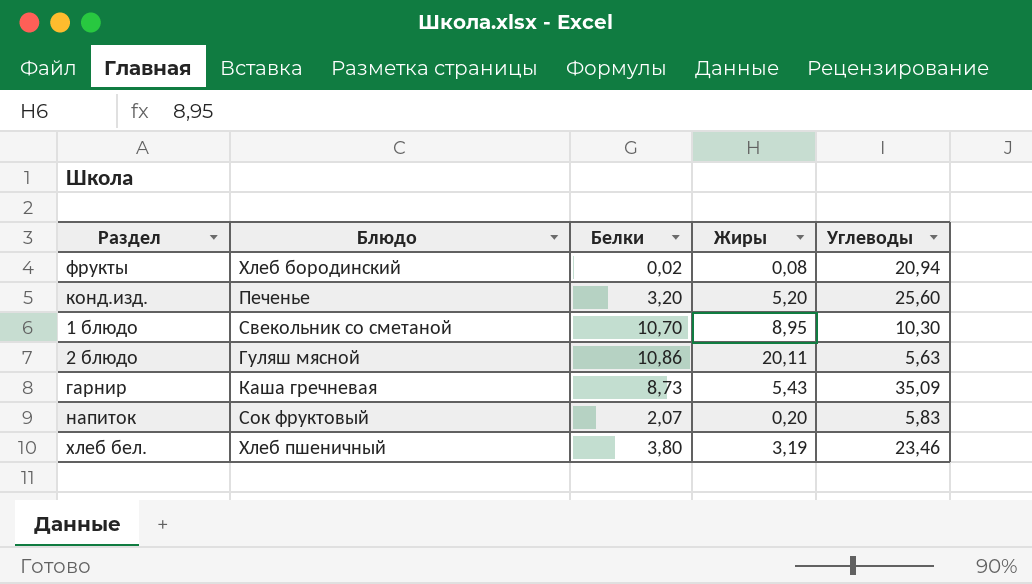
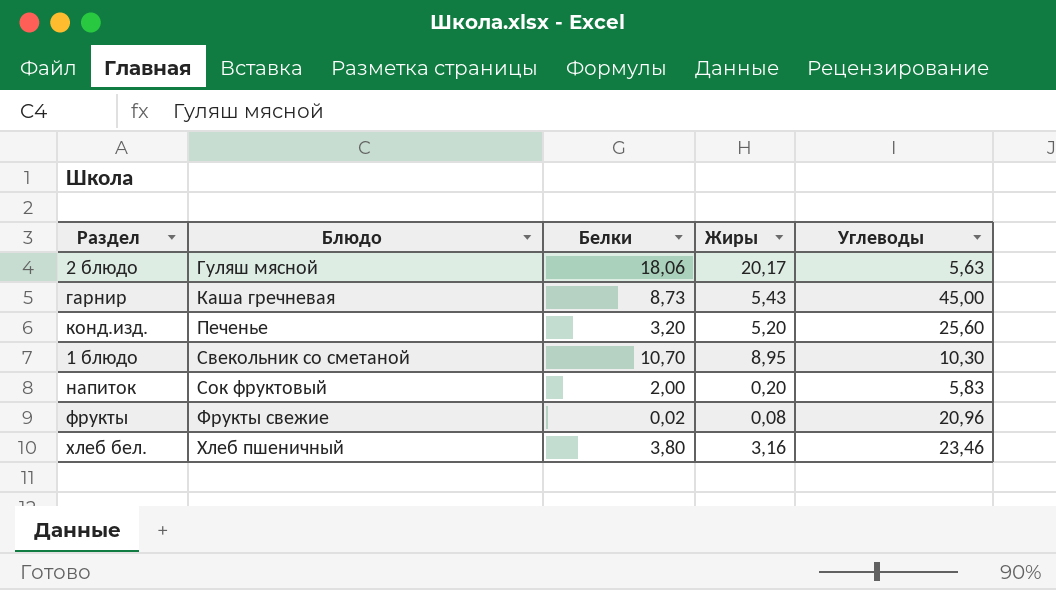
row order: none -> Блюдо ascending
2 блюдо | Белки: 10,86 -> 18,06
2 блюдо | Жиры: 20,11 -> 20,17
гарнир | Углеводы: 35,09 -> 45,00
напиток | Белки: 2,07 -> 2,00
фрукты | Блюдо: Хлеб бородинский -> Фрукты свежие
фрукты | Углеводы: 20,94 -> 20,96
хлеб бел. | Жиры: 3,19 -> 3,16

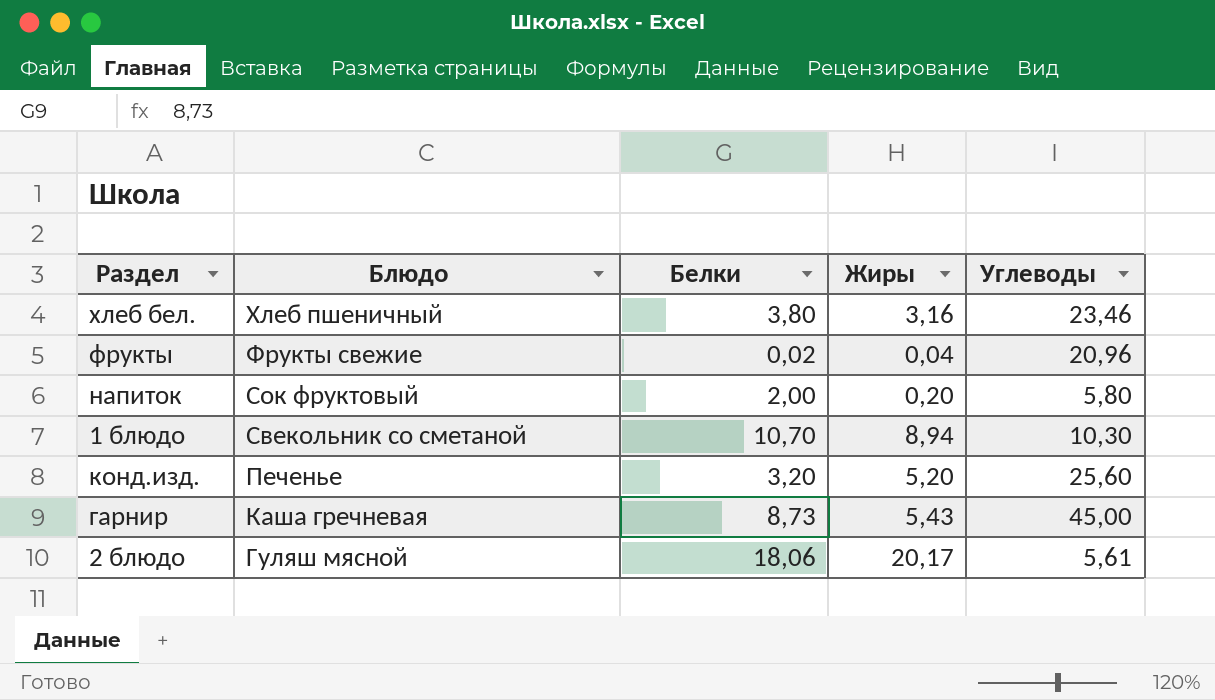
row order: Блюдо ascending -> Блюдо descending
фрукты | Жиры: 0,08 -> 0,04
напиток | Углеводы: 5,83 -> 5,80
1 блюдо | Жиры: 8,95 -> 8,94
2 блюдо | Углеводы: 5,63 -> 5,61

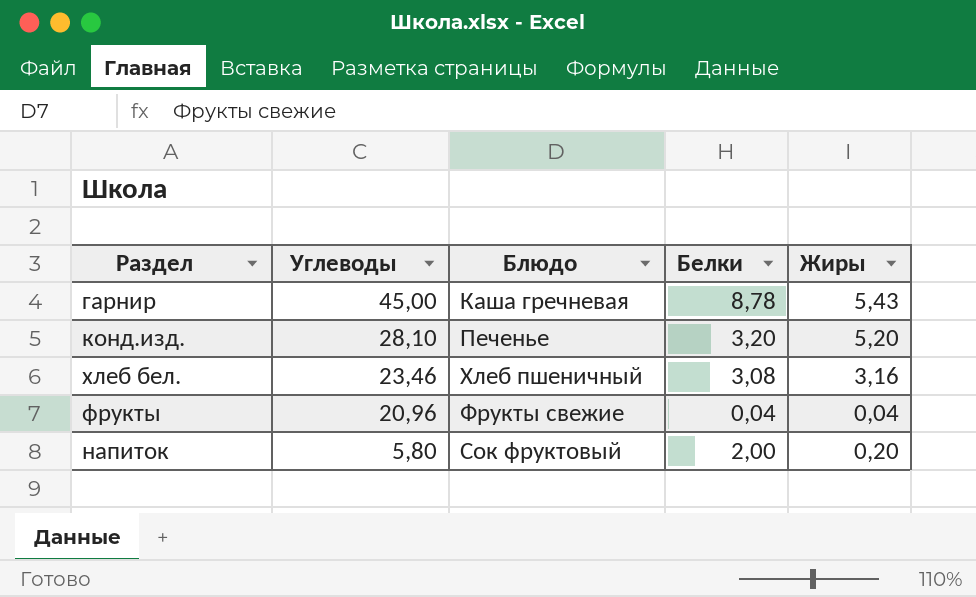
row order: Блюдо descending -> Углеводы descending
column Углеводы | position: 5 -> 2
row 1 блюдо: Свекольник со сметаной | 10,70 | 8,94 | 10,30 -> none
row 2 блюдо: Гуляш мясной | 18,06 | 20,17 | 5,61 -> none
гарнир | Белки: 8,73 -> 8,78
конд.изд. | Углеводы: 25,60 -> 28,10
хлеб бел. | Белки: 3,80 -> 3,08
фрукты | Белки: 0,02 -> 0,04

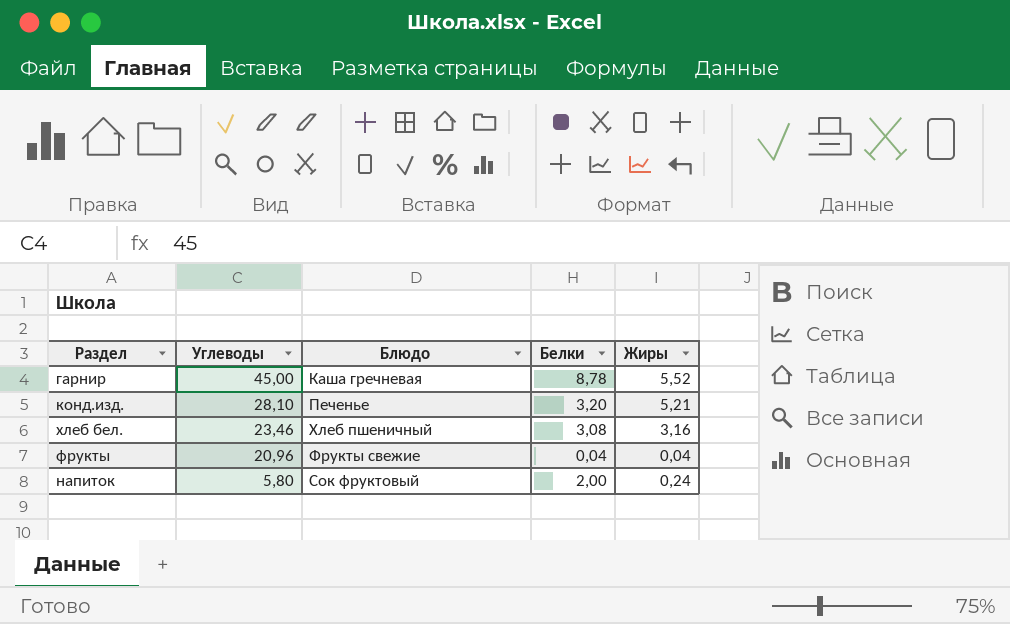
гарнир | Жиры: 5,43 -> 5,52
конд.изд. | Жиры: 5,20 -> 5,21
напиток | Жиры: 0,20 -> 0,24

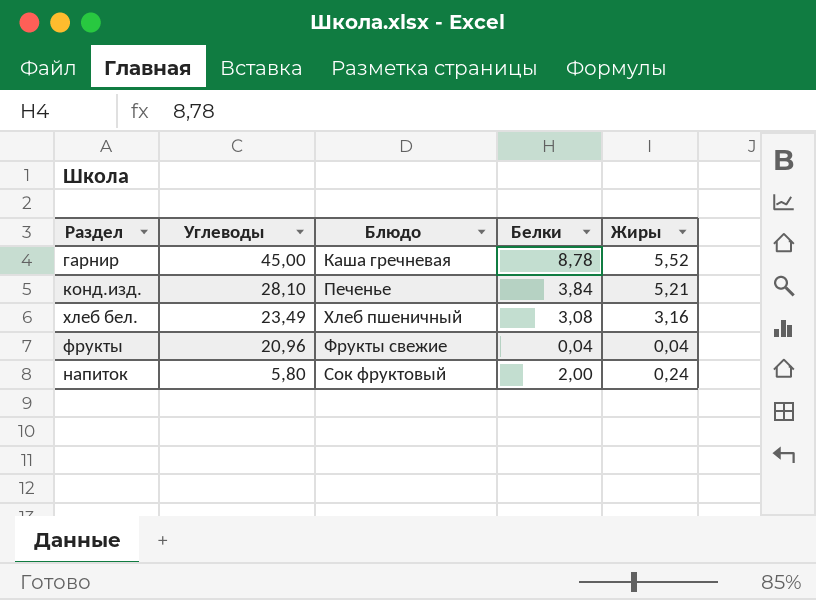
конд.изд. | Белки: 3,20 -> 3,84
хлеб бел. | Углеводы: 23,46 -> 23,49

